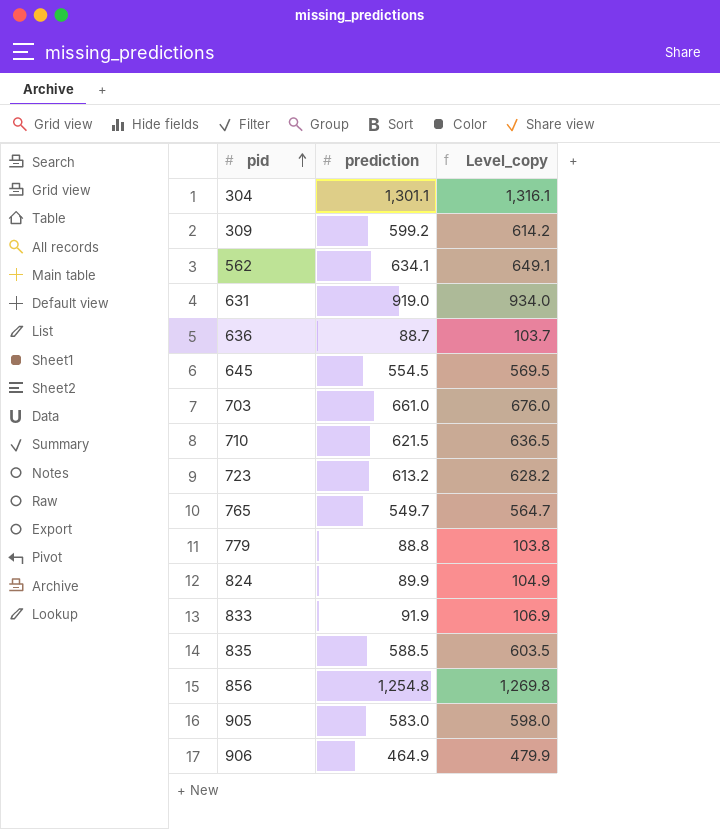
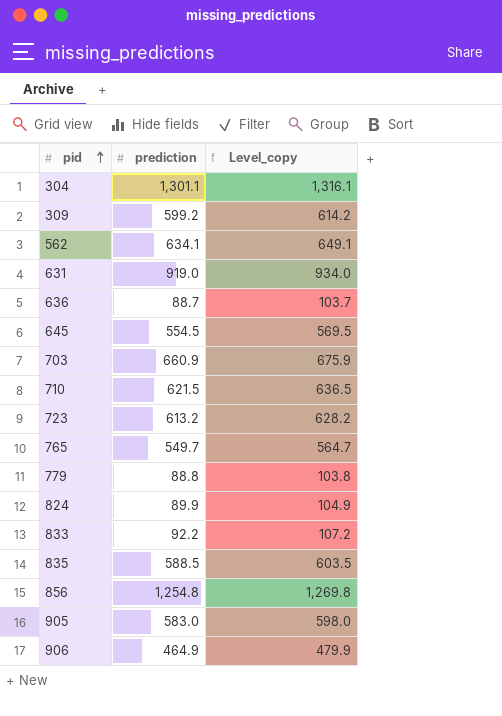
703 | prediction: 661.0 -> 660.9
703 | Level_copy: 676.0 -> 675.9
833 | prediction: 91.9 -> 92.2
833 | Level_copy: 106.9 -> 107.2

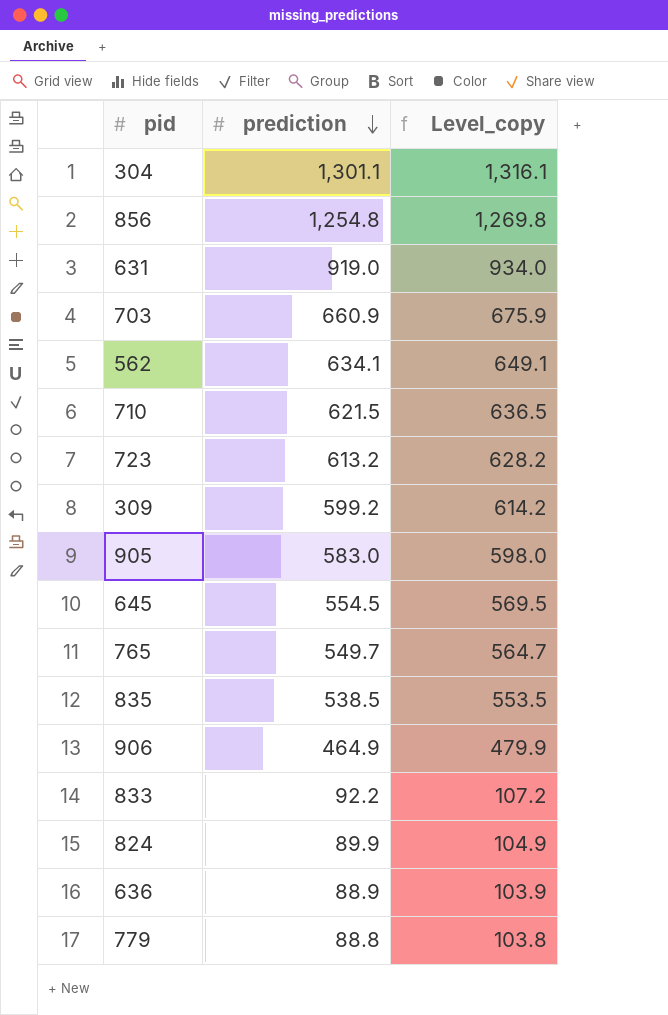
row order: pid ascending -> prediction descending
835 | prediction: 588.5 -> 538.5
835 | Level_copy: 603.5 -> 553.5
636 | prediction: 88.7 -> 88.9
636 | Level_copy: 103.7 -> 103.9

